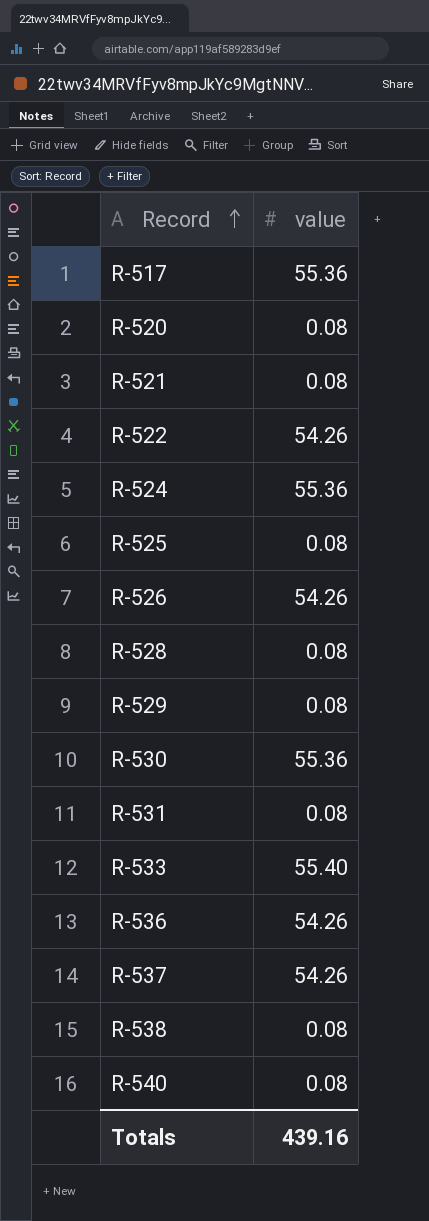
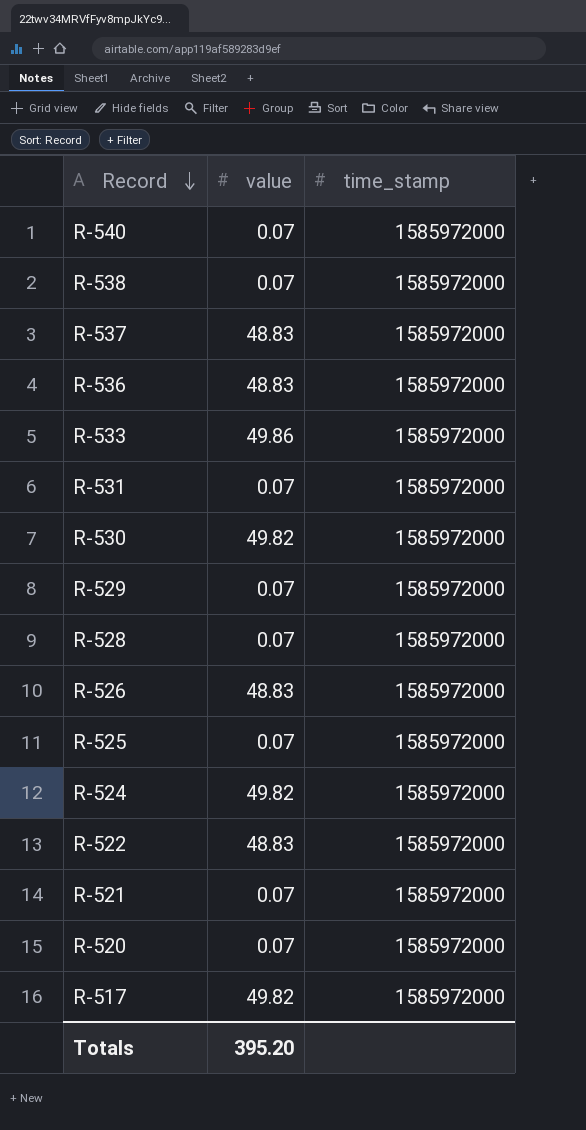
row order: Record ascending -> Record descending
column time_stamp | position: none -> 3
R-540 | value: 0.08 -> 0.07
R-538 | value: 0.08 -> 0.07
R-537 | value: 54.26 -> 48.83
R-536 | value: 54.26 -> 48.83
R-533 | value: 55.40 -> 49.86
R-531 | value: 0.08 -> 0.07
R-530 | value: 55.36 -> 49.82
R-529 | value: 0.08 -> 0.07
R-528 | value: 0.08 -> 0.07
R-526 | value: 54.26 -> 48.83
R-525 | value: 0.08 -> 0.07
R-524 | value: 55.36 -> 49.82
R-522 | value: 54.26 -> 48.83
R-521 | value: 0.08 -> 0.07
R-520 | value: 0.08 -> 0.07
R-517 | value: 55.36 -> 49.82
Totals | value: 439.16 -> 395.20

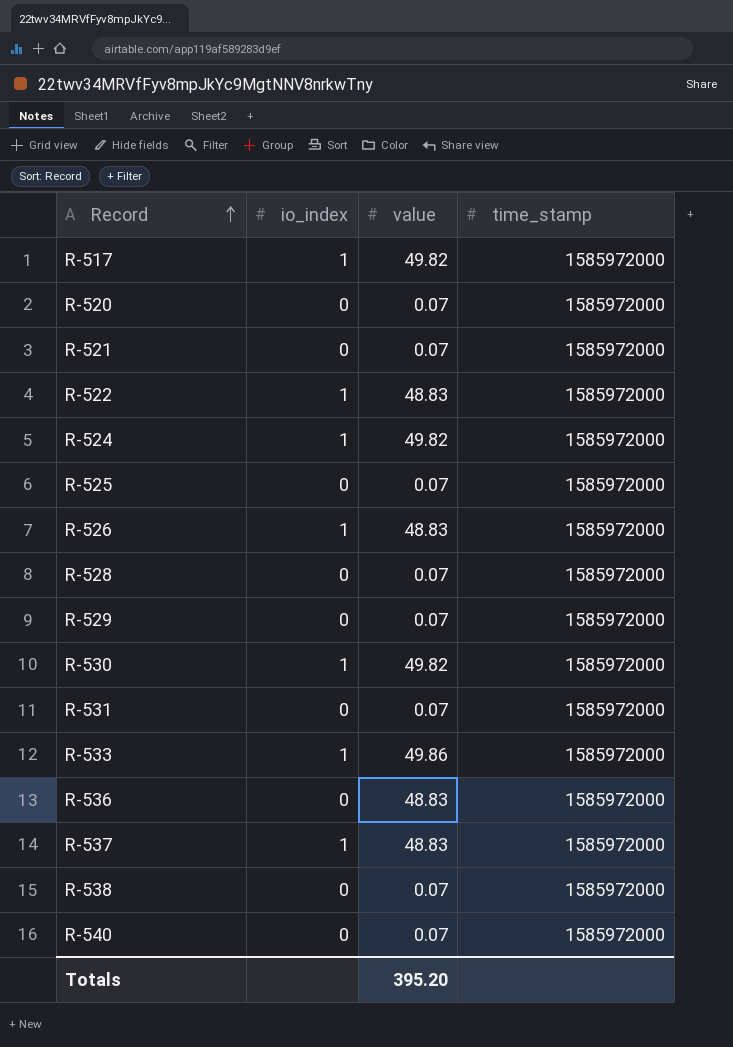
row order: Record descending -> Record ascending
column io_index | position: none -> 2

